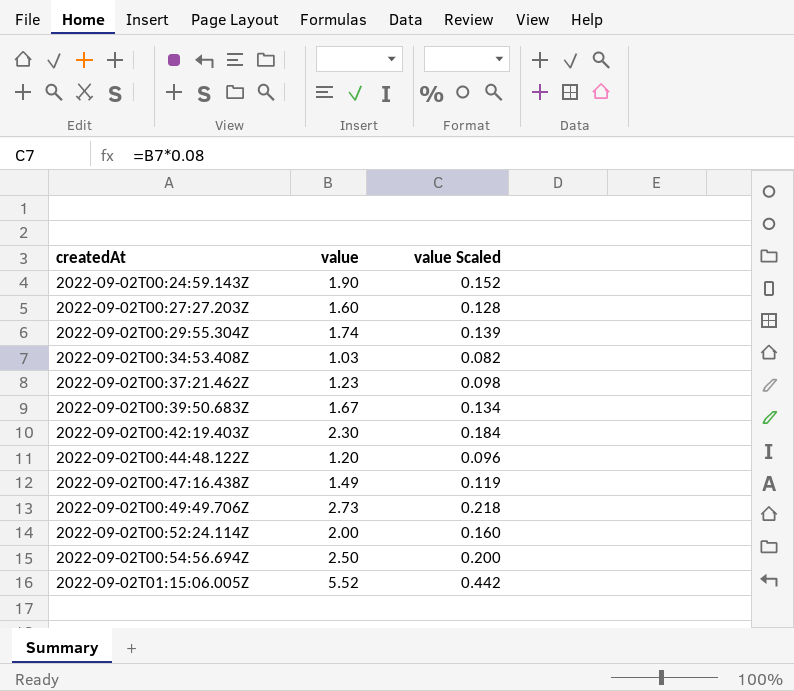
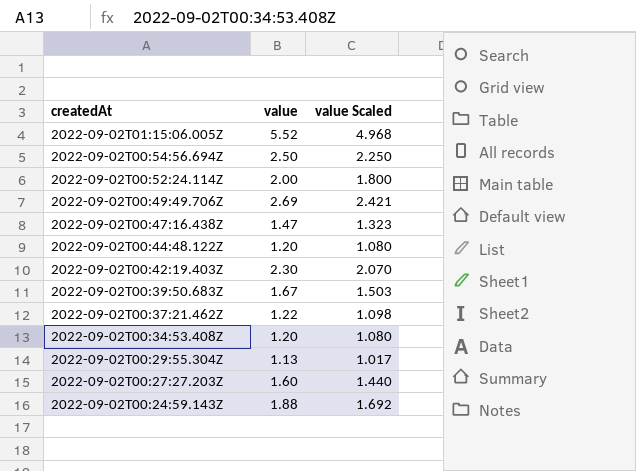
row order: createdAt ascending -> createdAt descending
column value Scaled | formula: [value] * 0.08 -> [value] * 0.9
2022-09-02T00:49:49.706Z | value: 2.73 -> 2.69
2022-09-02T00:47:16.438Z | value: 1.49 -> 1.47
2022-09-02T00:37:21.462Z | value: 1.23 -> 1.22
2022-09-02T00:34:53.408Z | value: 1.03 -> 1.20
2022-09-02T00:29:55.304Z | value: 1.74 -> 1.13
2022-09-02T00:24:59.143Z | value: 1.90 -> 1.88

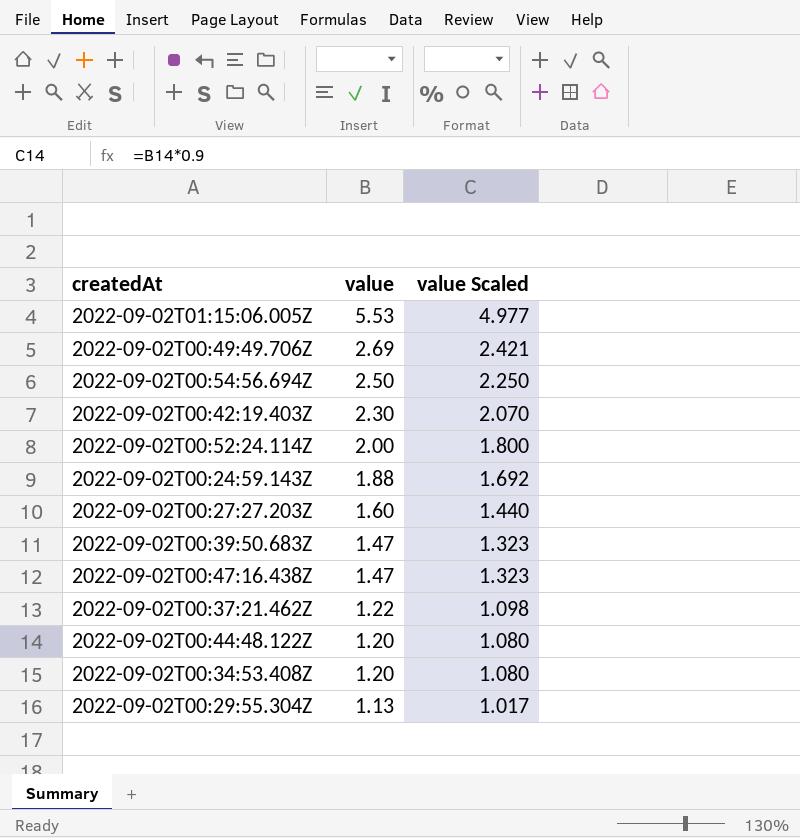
row order: createdAt descending -> value descending
2022-09-02T01:15:06.005Z | value: 5.52 -> 5.53
2022-09-02T01:15:06.005Z | value Scaled: 4.968 -> 4.977
2022-09-02T00:39:50.683Z | value: 1.67 -> 1.47
2022-09-02T00:39:50.683Z | value Scaled: 1.503 -> 1.323

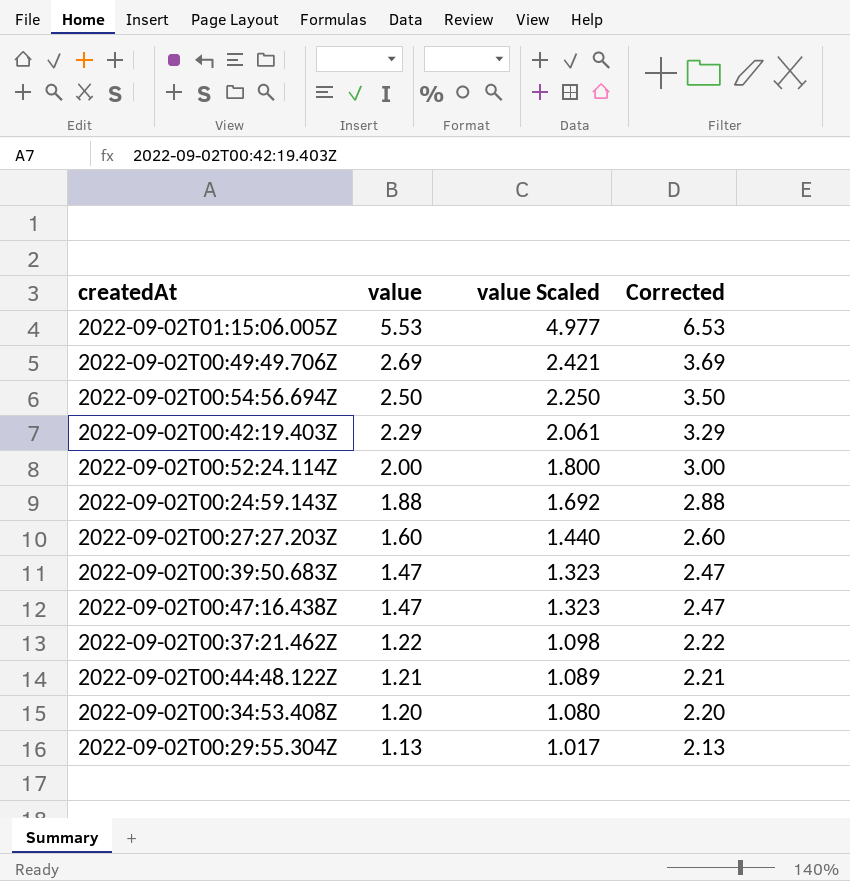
column Corrected | formula: none -> [value] + 1
2022-09-02T00:42:19.403Z | value: 2.30 -> 2.29
2022-09-02T00:42:19.403Z | value Scaled: 2.070 -> 2.061
2022-09-02T00:44:48.122Z | value: 1.20 -> 1.21
2022-09-02T00:44:48.122Z | value Scaled: 1.080 -> 1.089

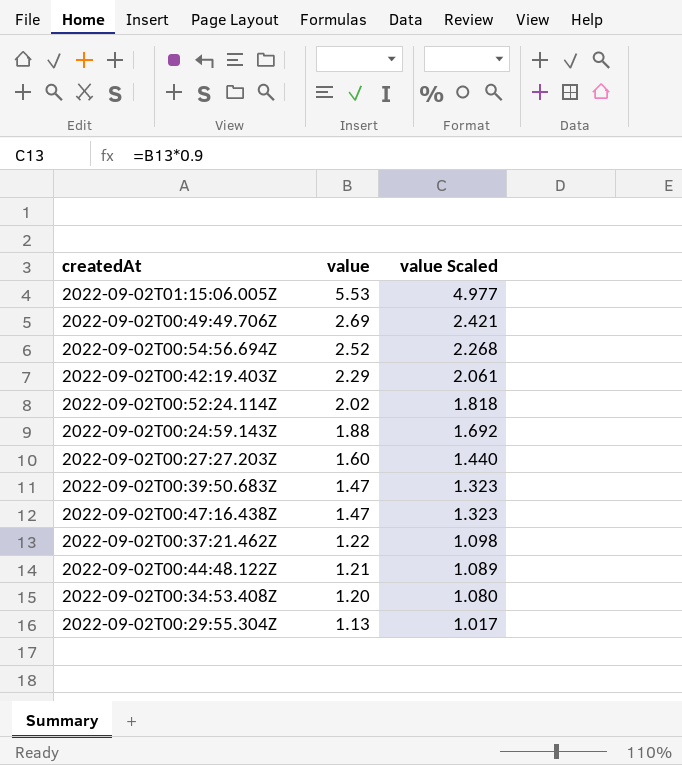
column Corrected | formula: [value] + 1 -> none
2022-09-02T00:54:56.694Z | value: 2.50 -> 2.52
2022-09-02T00:54:56.694Z | value Scaled: 2.250 -> 2.268
2022-09-02T00:52:24.114Z | value: 2.00 -> 2.02
2022-09-02T00:52:24.114Z | value Scaled: 1.800 -> 1.818

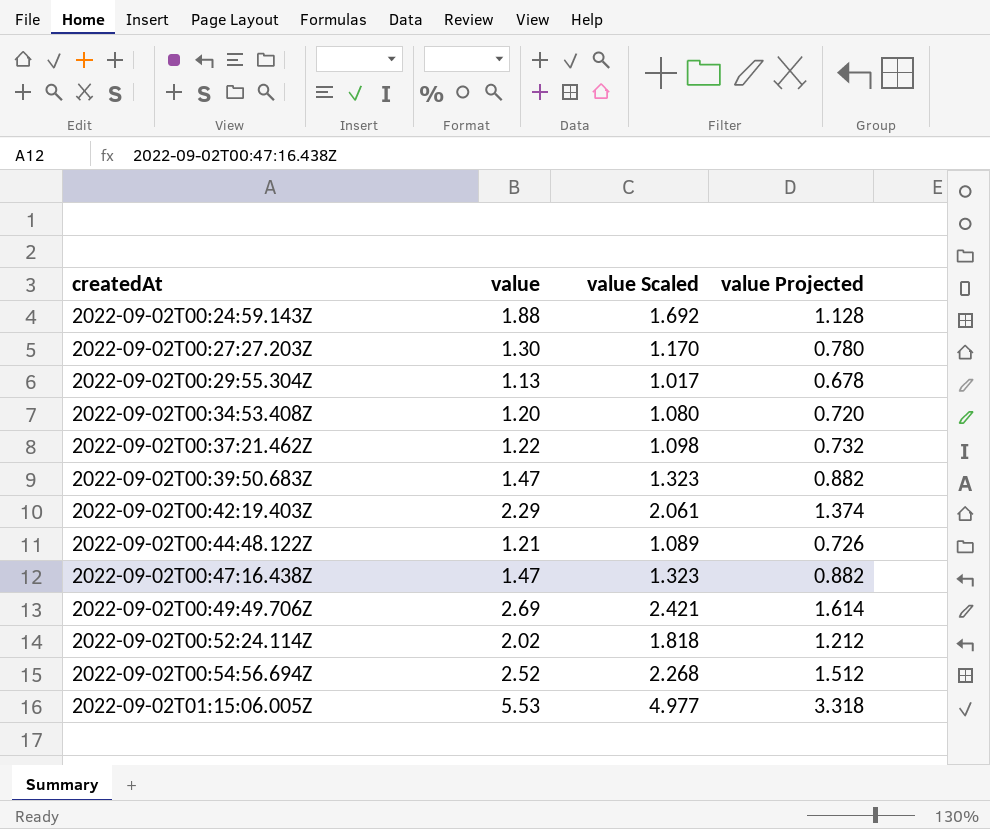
row order: value descending -> createdAt ascending
column value Projected | formula: none -> [value] * 0.6
2022-09-02T00:27:27.203Z | value: 1.60 -> 1.30
2022-09-02T00:27:27.203Z | value Scaled: 1.440 -> 1.170

